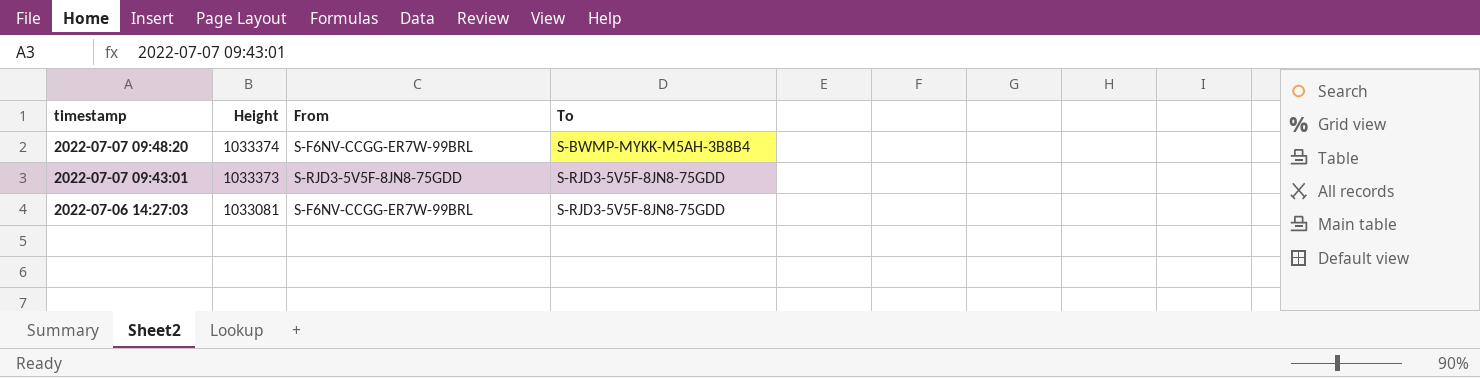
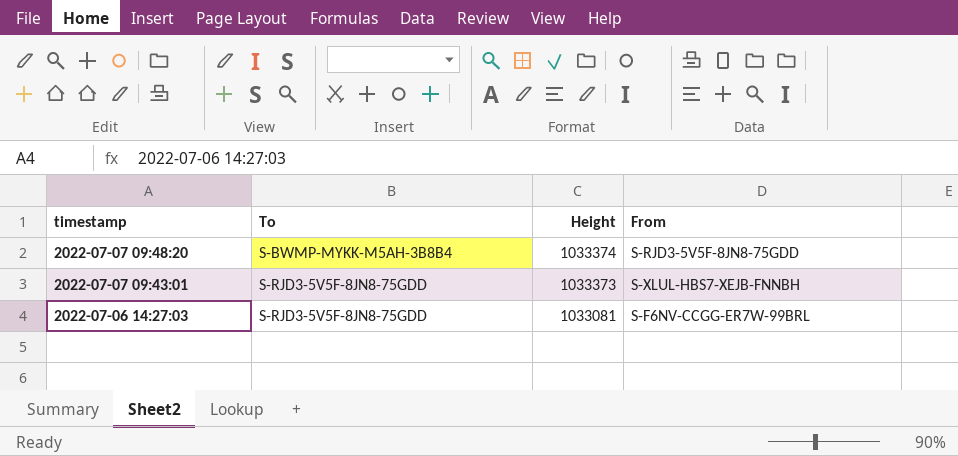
column To | position: 4 -> 2
2022-07-07 09:48:20 | From: S-F6NV-CCGG-ER7W-99BRL -> S-RJD3-5V5F-8JN8-75GDD
2022-07-07 09:43:01 | From: S-RJD3-5V5F-8JN8-75GDD -> S-XLUL-HBS7-XEJB-FNNBH

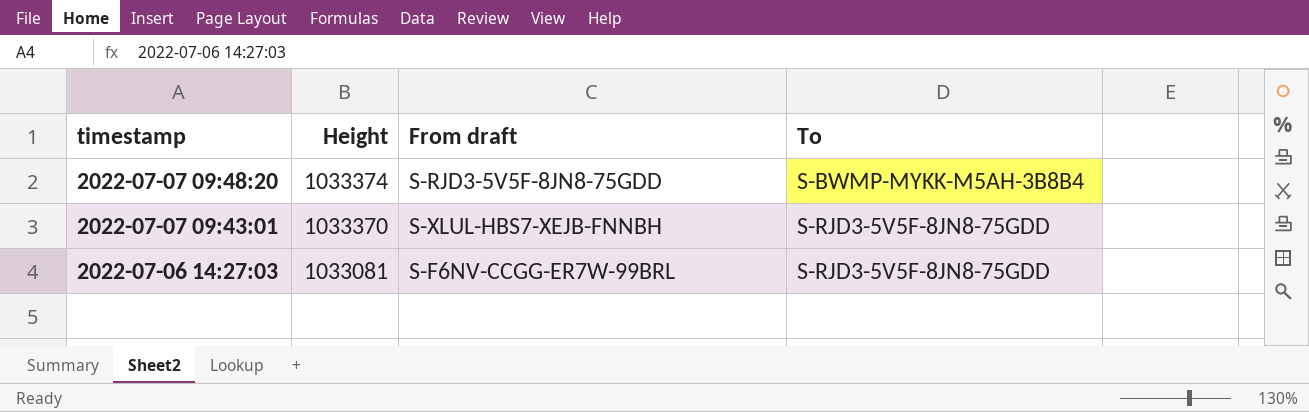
column name: From -> From draft
column To | position: 2 -> 4
2022-07-07 09:43:01 | Height: 1033373 -> 1033370

